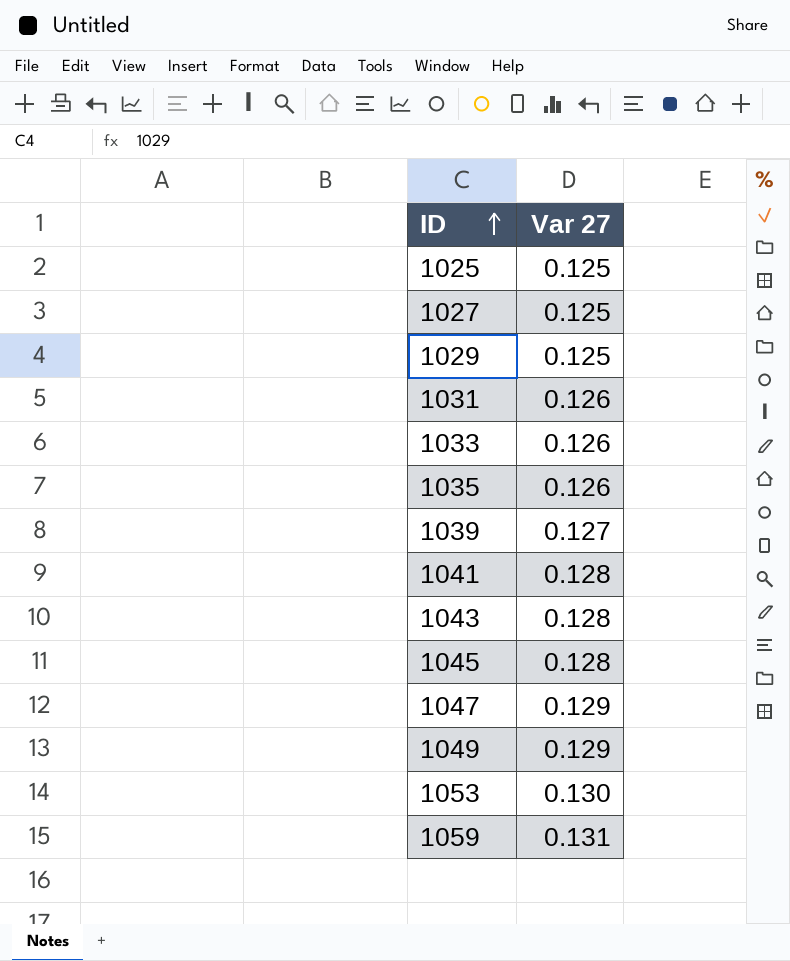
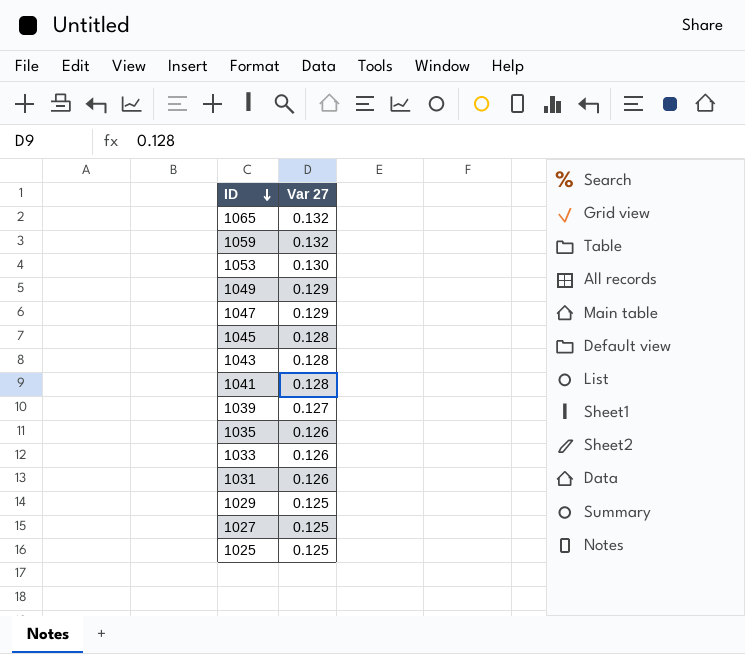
row order: ID ascending -> ID descending
row 1065: none -> 0.132
1059 | Var 27: 0.131 -> 0.132

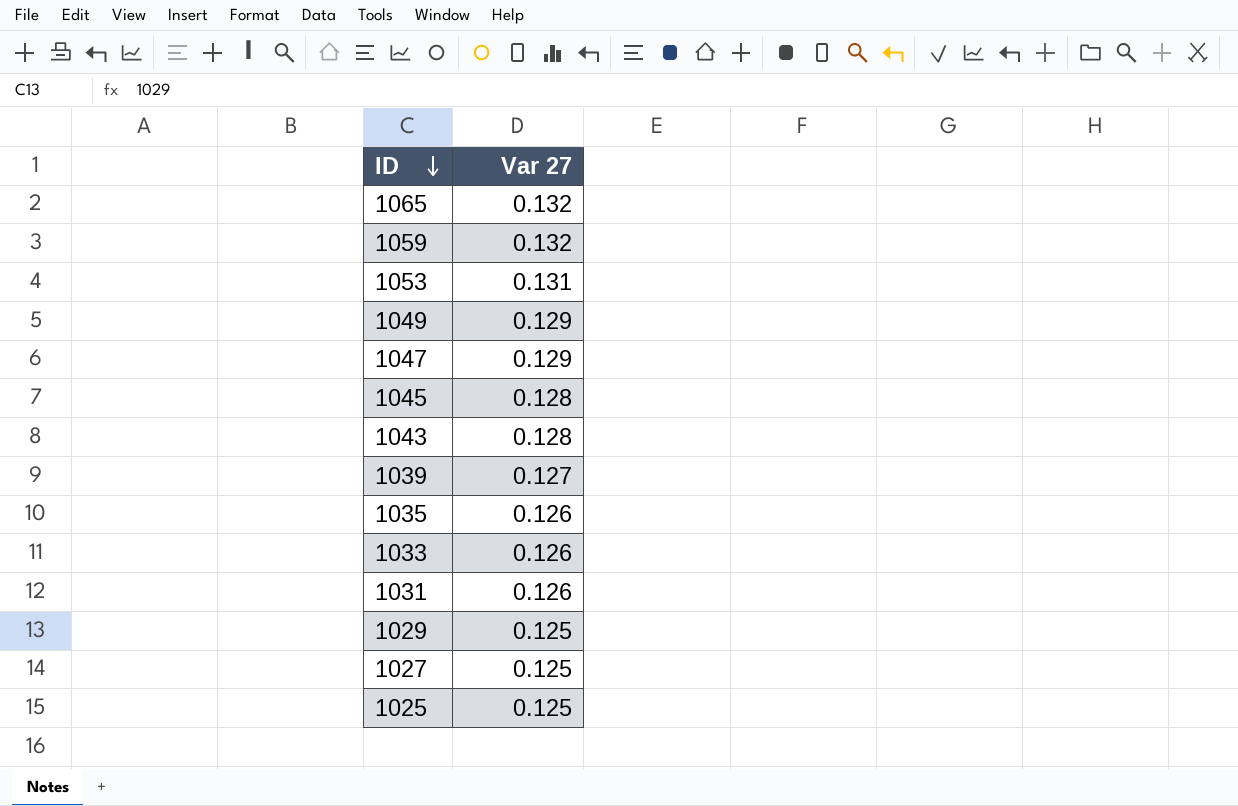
row 1041: 0.128 -> none
1053 | Var 27: 0.130 -> 0.131

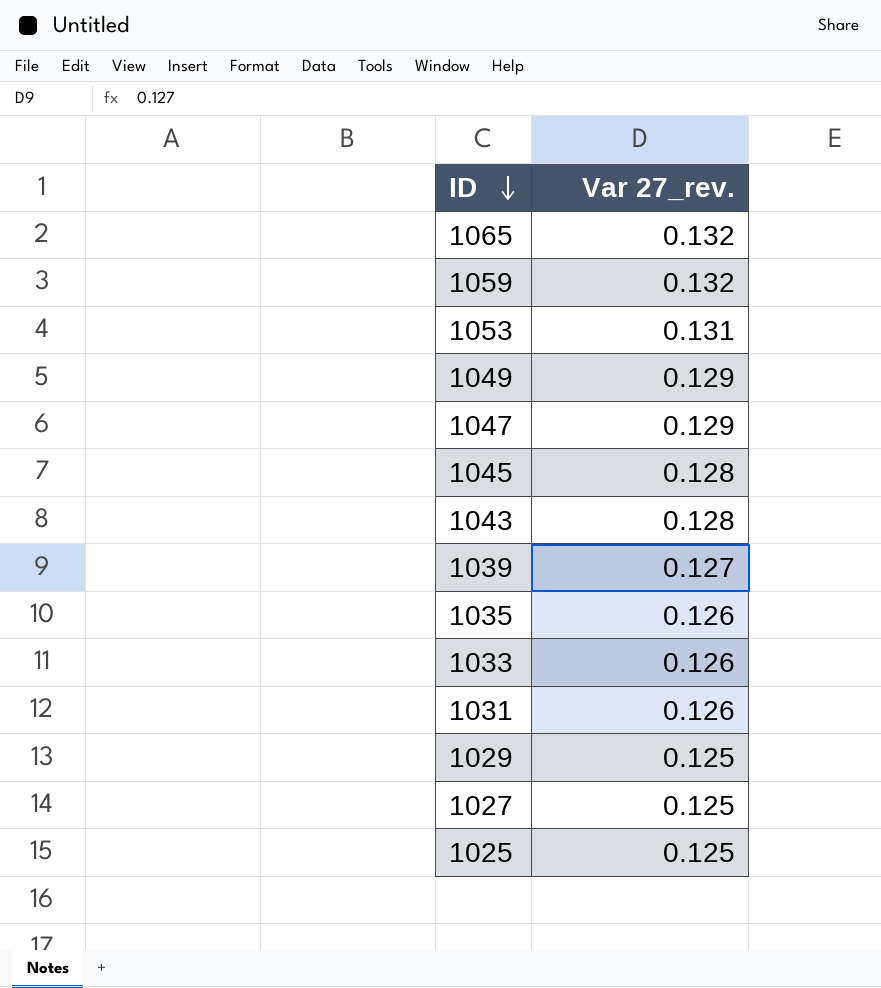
column name: Var 27 -> Var 27_rev.

